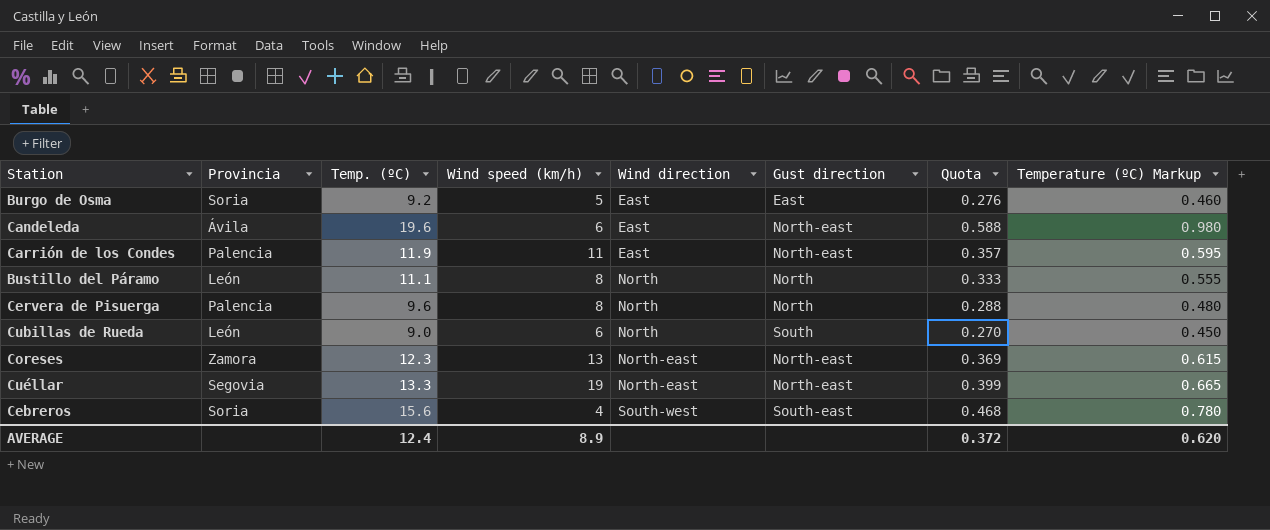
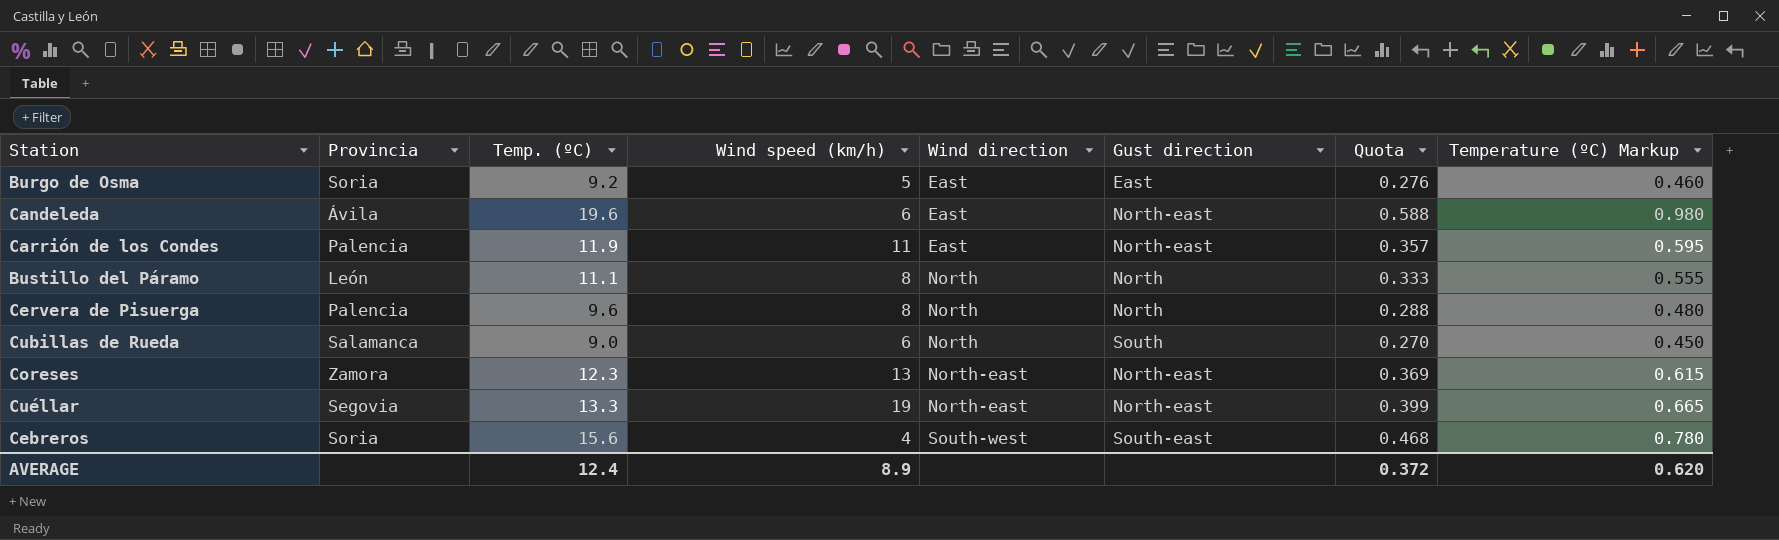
Cubillas de Rueda | Provincia: León -> Salamanca

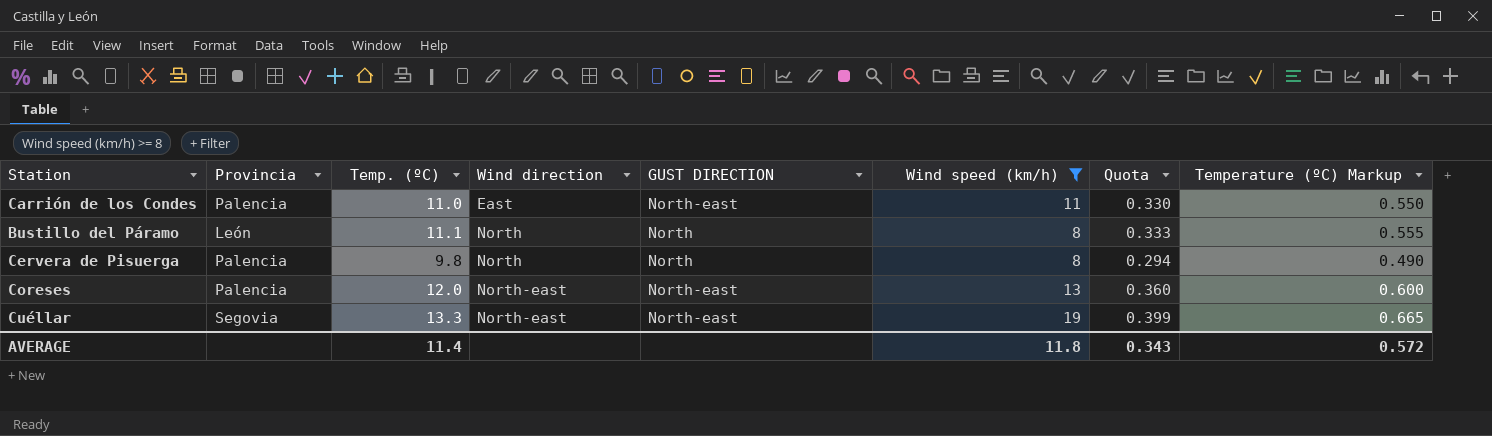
filter: none -> Wind speed (km/h) >= 8
column name: Gust direction -> GUST DIRECTION
column Wind speed (km/h) | position: 4 -> 6
Carrión de los Condes | Temp. (ºC): 11.9 -> 11.0
Carrión de los Condes | Quota: 0.357 -> 0.330
Carrión de los Condes | Temperature (ºC) Markup: 0.595 -> 0.550
Cervera de Pisuerga | Temp. (ºC): 9.6 -> 9.8
Cervera de Pisuerga | Quota: 0.288 -> 0.294
Cervera de Pisuerga | Temperature (ºC) Markup: 0.480 -> 0.490
Coreses | Provincia: Zamora -> Palencia
Coreses | Temp. (ºC): 12.3 -> 12.0
Coreses | Quota: 0.369 -> 0.360
Coreses | Temperature (ºC) Markup: 0.615 -> 0.600
AVERAGE | Temp. (ºC): 12.4 -> 11.4
AVERAGE | Wind speed (km/h): 8.9 -> 11.8
AVERAGE | Quota: 0.372 -> 0.343
AVERAGE | Temperature (ºC) Markup: 0.620 -> 0.572

